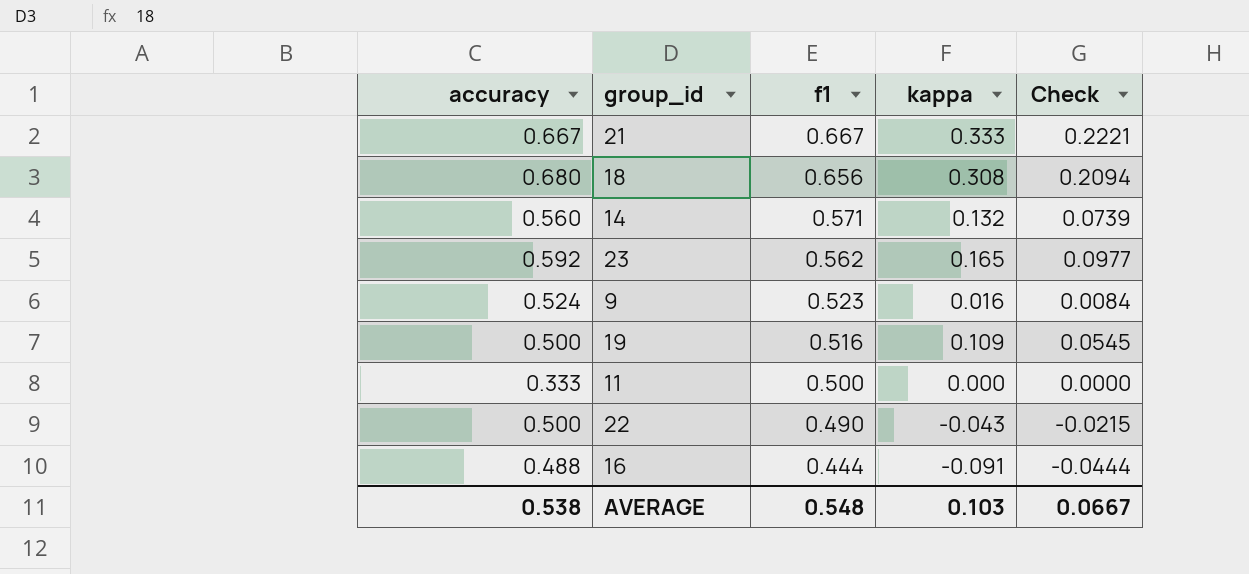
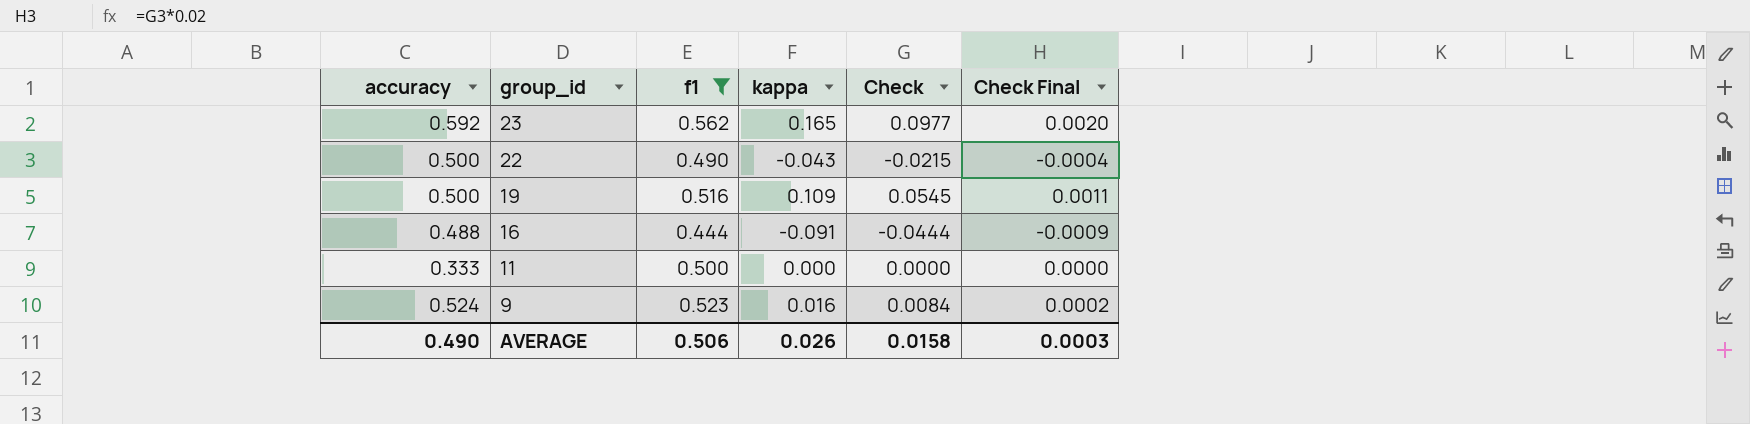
filter: none -> f1 <= 0.562
row order: f1 descending -> group_id descending
column Check Final | formula: none -> [Check] * 0.02
AVERAGE | accuracy: 0.538 -> 0.490
AVERAGE | f1: 0.548 -> 0.506
AVERAGE | kappa: 0.103 -> 0.026
AVERAGE | Check: 0.0667 -> 0.0158

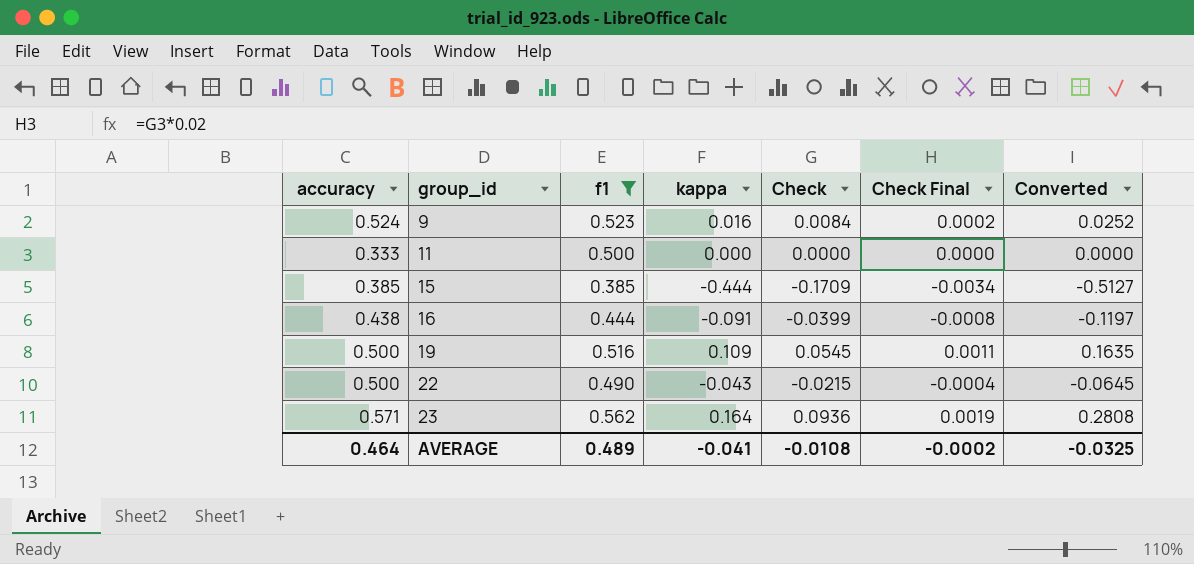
row order: group_id descending -> group_id ascending
column Converted | formula: none -> [Check] * 3
row 15: none -> 0.385 | 0.385 | -0.444 | -0.1709 | -0.0034 | -0.5127
16 | accuracy: 0.488 -> 0.438
16 | Check: -0.0444 -> -0.0399
16 | Check Final: -0.0009 -> -0.0008
23 | accuracy: 0.592 -> 0.571
23 | kappa: 0.165 -> 0.164
23 | Check: 0.0977 -> 0.0936
23 | Check Final: 0.0020 -> 0.0019
AVERAGE | accuracy: 0.490 -> 0.464
AVERAGE | f1: 0.506 -> 0.489
AVERAGE | kappa: 0.026 -> -0.041
AVERAGE | Check: 0.0158 -> -0.0108
AVERAGE | Check Final: 0.0003 -> -0.0002

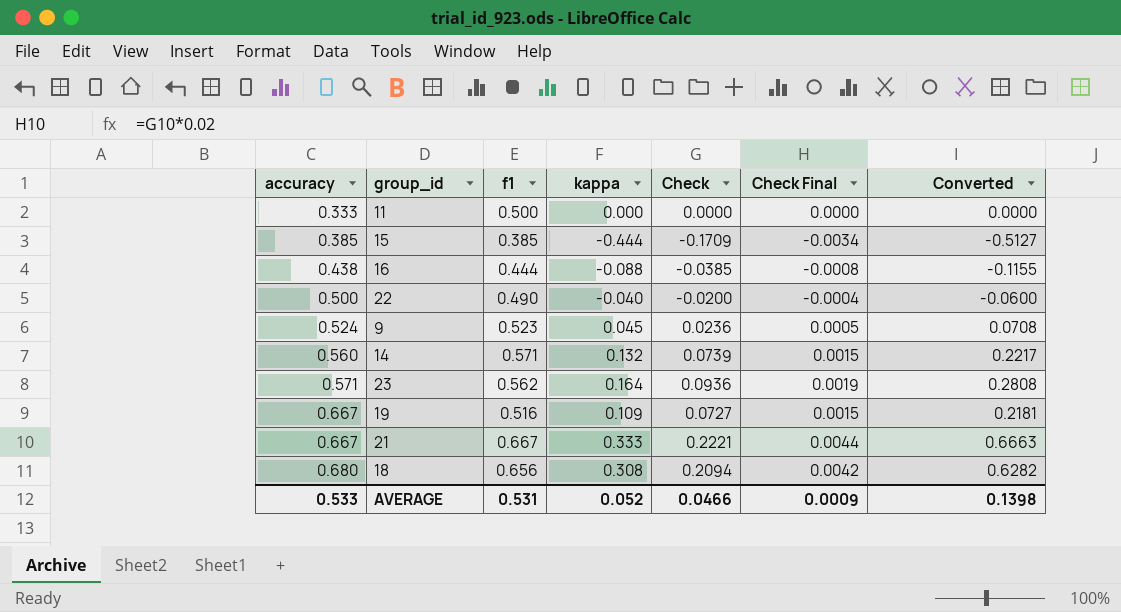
filter: f1 <= 0.562 -> none
row order: group_id ascending -> accuracy ascending
16 | kappa: -0.091 -> -0.088
16 | Check: -0.0399 -> -0.0385
16 | Converted: -0.1197 -> -0.1155
22 | kappa: -0.043 -> -0.040
22 | Check: -0.0215 -> -0.0200
22 | Converted: -0.0645 -> -0.0600
9 | kappa: 0.016 -> 0.045
9 | Check: 0.0084 -> 0.0236
9 | Check Final: 0.0002 -> 0.0005
9 | Converted: 0.0252 -> 0.0708
19 | accuracy: 0.500 -> 0.667
19 | Check: 0.0545 -> 0.0727
19 | Check Final: 0.0011 -> 0.0015
19 | Converted: 0.1635 -> 0.2181
AVERAGE | accuracy: 0.464 -> 0.533
AVERAGE | f1: 0.489 -> 0.531
AVERAGE | kappa: -0.041 -> 0.052
AVERAGE | Check: -0.0108 -> 0.0466
AVERAGE | Check Final: -0.0002 -> 0.0009
AVERAGE | Converted: -0.0325 -> 0.1398

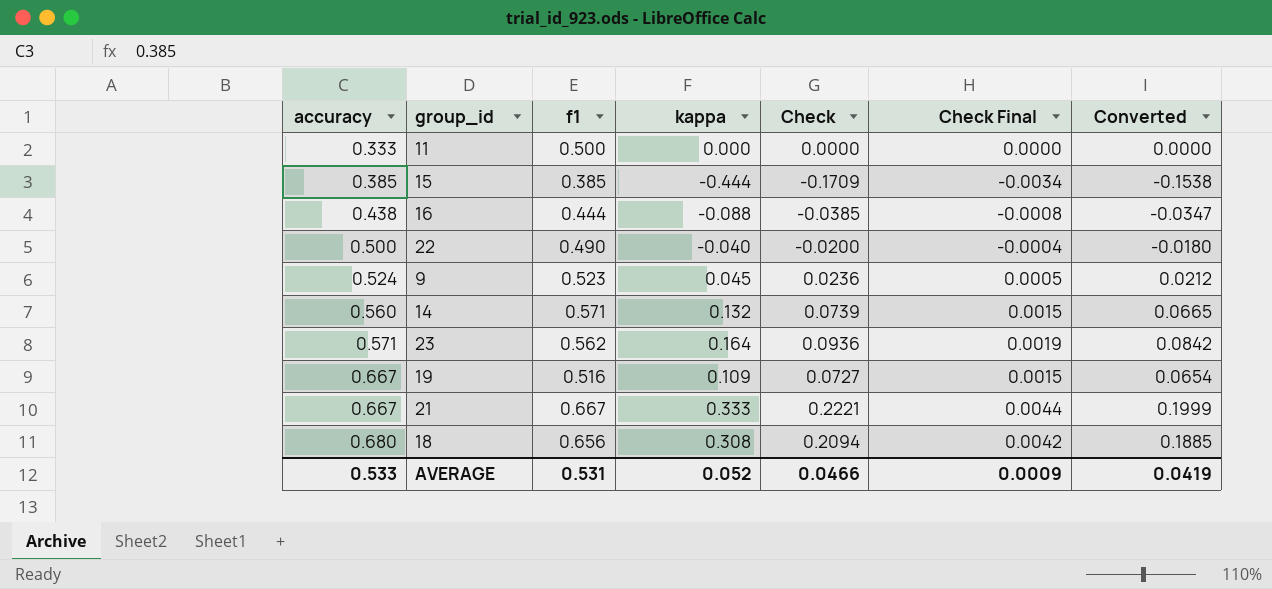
column Converted | formula: [Check] * 3 -> [Check] * 0.9
AVERAGE | Converted: 0.1398 -> 0.0419

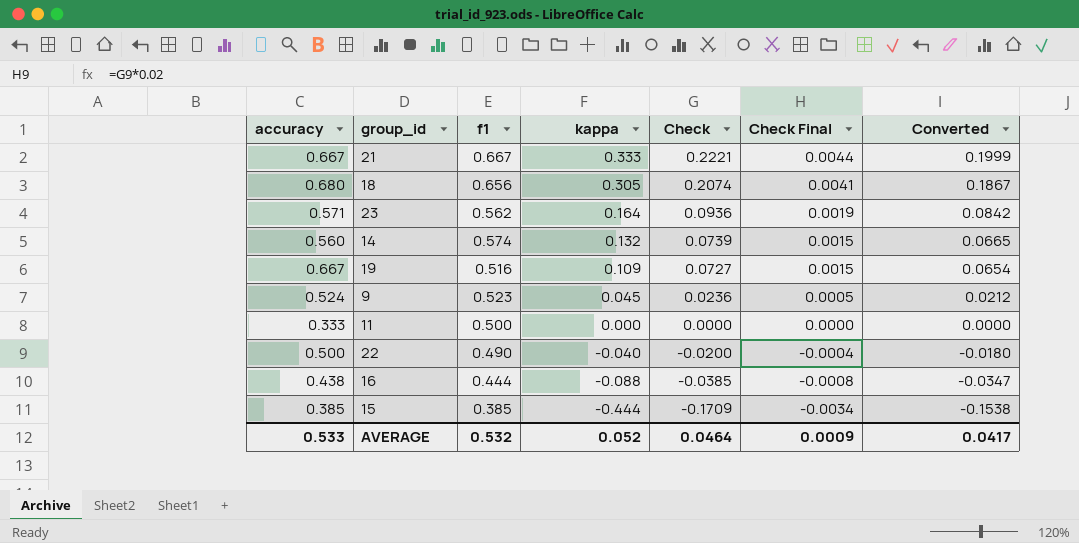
row order: accuracy ascending -> kappa descending
18 | kappa: 0.308 -> 0.305
18 | Check: 0.2094 -> 0.2074
18 | Check Final: 0.0042 -> 0.0041
18 | Converted: 0.1885 -> 0.1867
14 | f1: 0.571 -> 0.574
AVERAGE | f1: 0.531 -> 0.532
AVERAGE | Check: 0.0466 -> 0.0464
AVERAGE | Converted: 0.0419 -> 0.0417

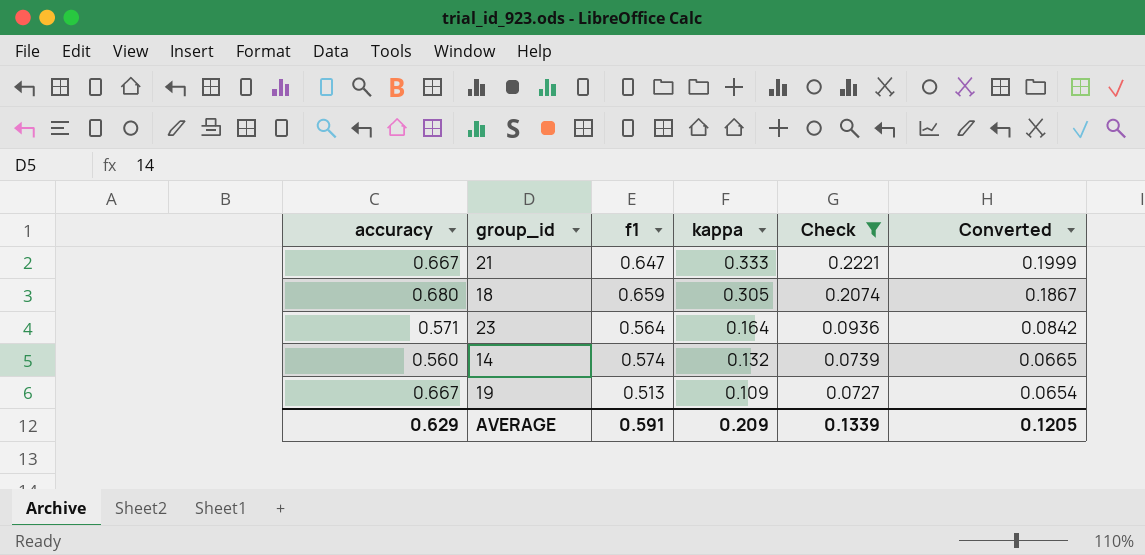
filter: none -> Check >= 0.0727
column Check Final | formula: [Check] * 0.02 -> none
21 | f1: 0.667 -> 0.647
18 | f1: 0.656 -> 0.659
23 | f1: 0.562 -> 0.564
19 | f1: 0.516 -> 0.513
AVERAGE | accuracy: 0.533 -> 0.629
AVERAGE | f1: 0.532 -> 0.591
AVERAGE | kappa: 0.052 -> 0.209
AVERAGE | Check: 0.0464 -> 0.1339
AVERAGE | Converted: 0.0417 -> 0.1205

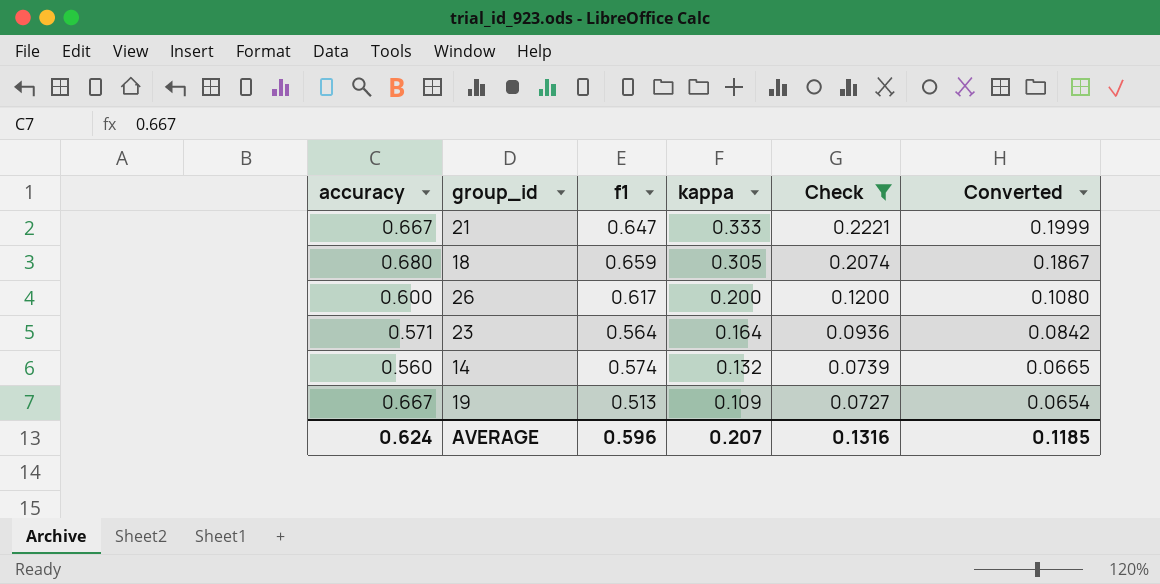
row 26: none -> 0.600 | 0.617 | 0.200 | 0.1200 | 0.1080
AVERAGE | accuracy: 0.629 -> 0.624
AVERAGE | f1: 0.591 -> 0.596
AVERAGE | kappa: 0.209 -> 0.207
AVERAGE | Check: 0.1339 -> 0.1316
AVERAGE | Converted: 0.1205 -> 0.1185

